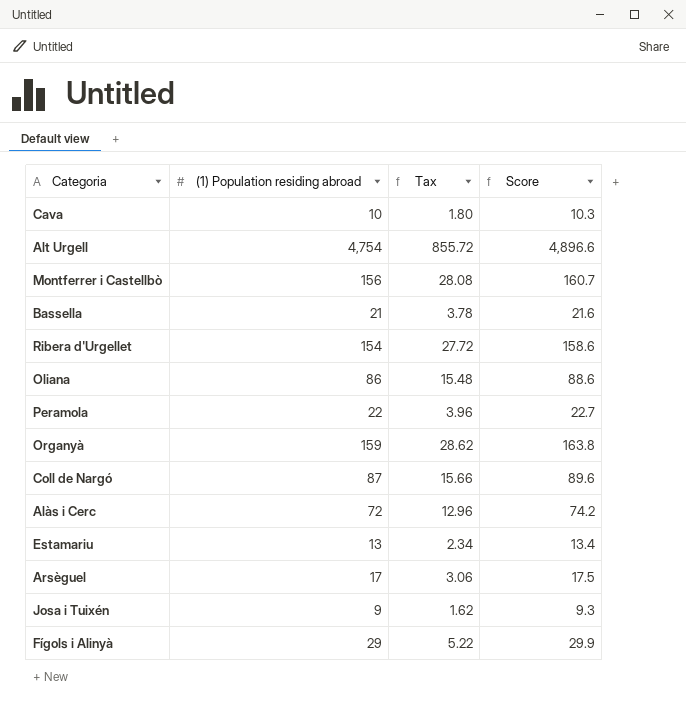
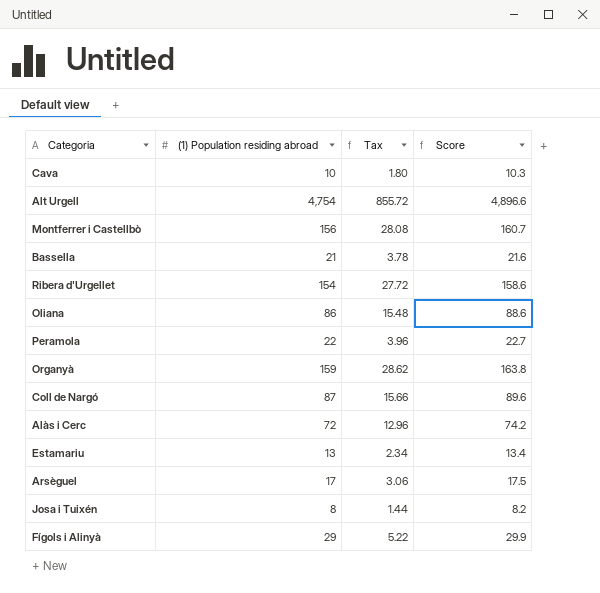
Josa i Tuixén | (1) Population residing abroad: 9 -> 8
Josa i Tuixén | Tax: 1.62 -> 1.44
Josa i Tuixén | Score: 9.3 -> 8.2

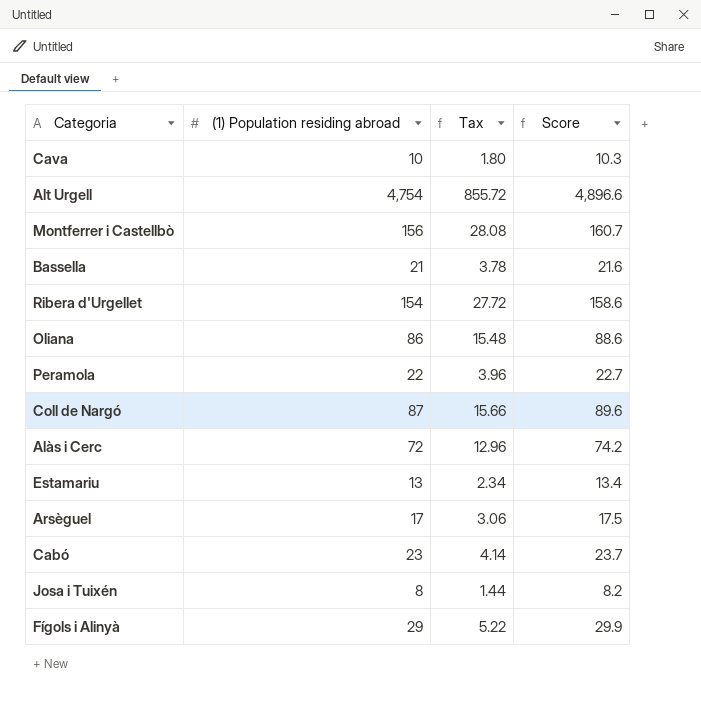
row Organyà: 159 | 28.62 | 163.8 -> none
row Cabó: none -> 23 | 4.14 | 23.7

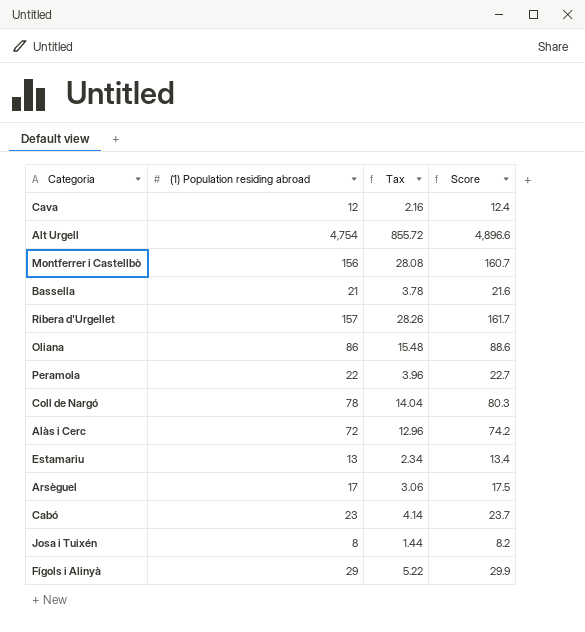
Cava | (1) Population residing abroad: 10 -> 12
Cava | Tax: 1.80 -> 2.16
Cava | Score: 10.3 -> 12.4
Ribera d'Urgellet | (1) Population residing abroad: 154 -> 157
Ribera d'Urgellet | Tax: 27.72 -> 28.26
Ribera d'Urgellet | Score: 158.6 -> 161.7
Coll de Nargó | (1) Population residing abroad: 87 -> 78
Coll de Nargó | Tax: 15.66 -> 14.04
Coll de Nargó | Score: 89.6 -> 80.3

